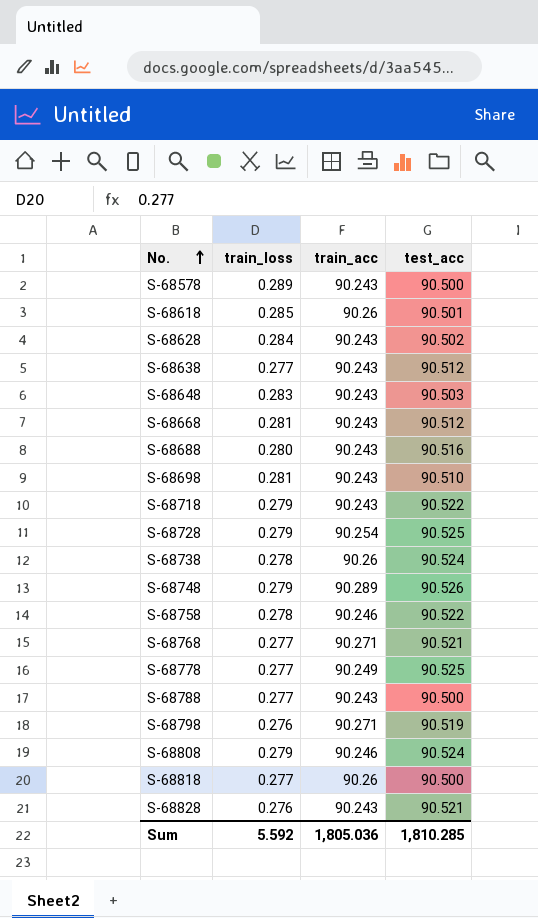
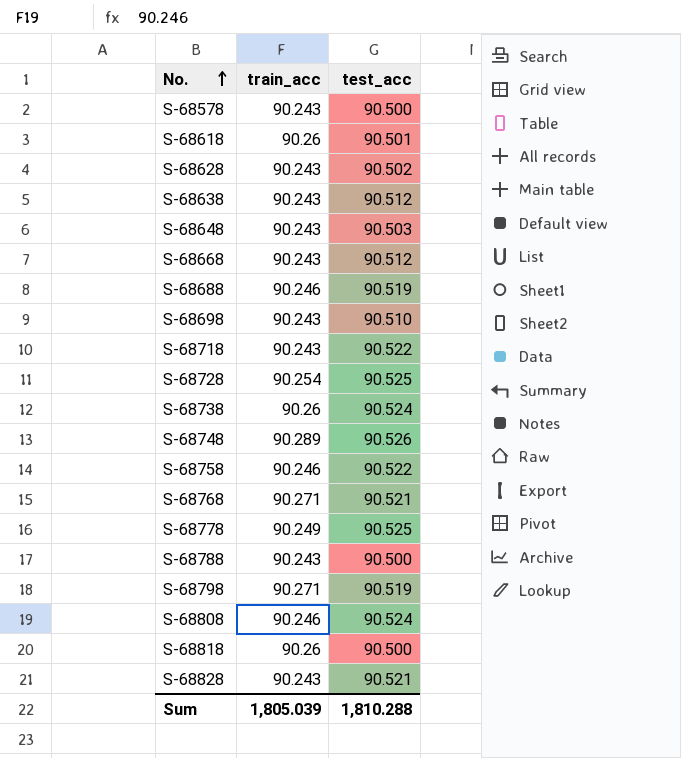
column train_loss | position: 2 -> none
S-68688 | train_acc: 90.243 -> 90.246
S-68688 | test_acc: 90.516 -> 90.519
Sum | train_acc: 1,805.036 -> 1,805.039
Sum | test_acc: 1,810.285 -> 1,810.288

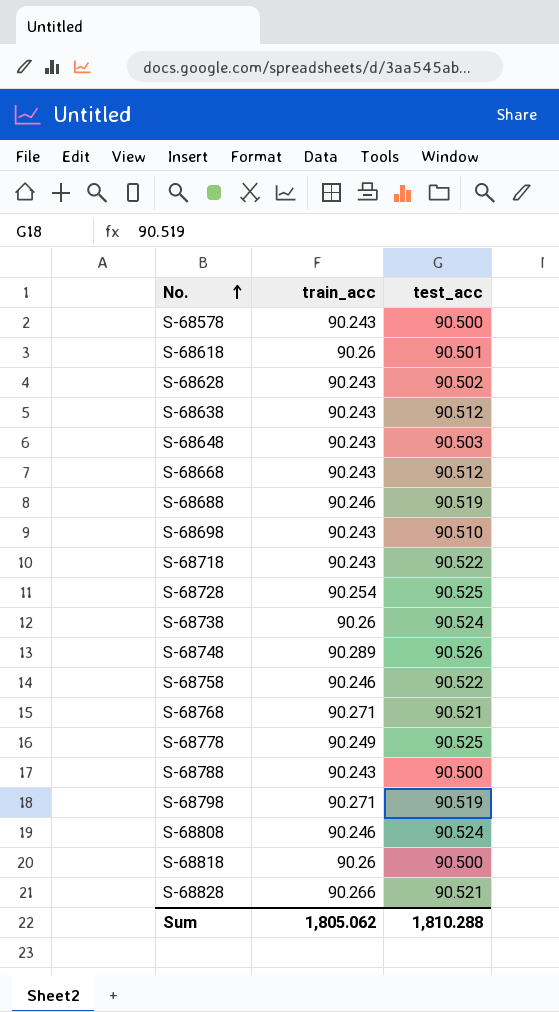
S-68828 | train_acc: 90.243 -> 90.266
Sum | train_acc: 1,805.039 -> 1,805.062

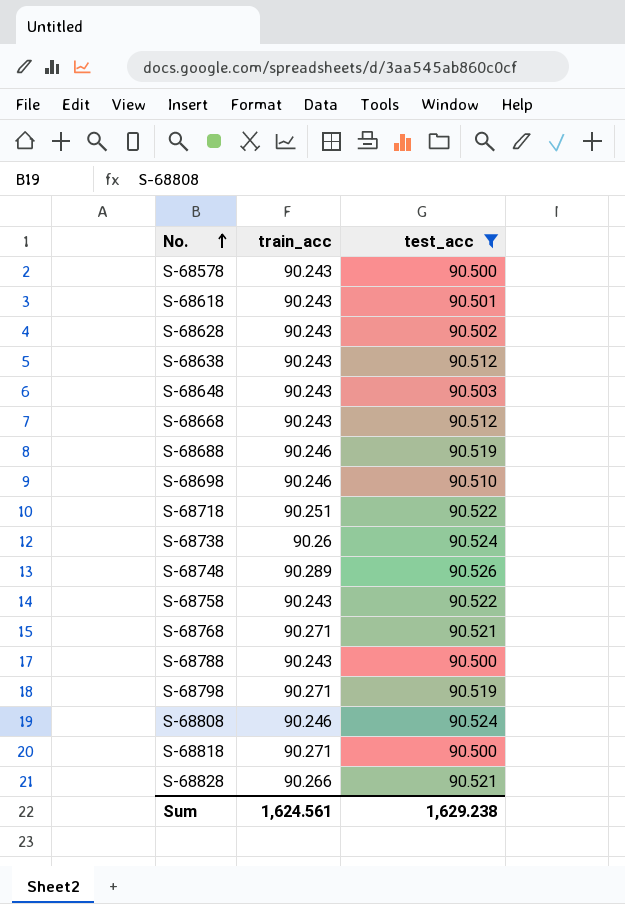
filter: none -> test_acc != 90.525
S-68618 | train_acc: 90.26 -> 90.243
S-68698 | train_acc: 90.243 -> 90.246
S-68718 | train_acc: 90.243 -> 90.251
S-68758 | train_acc: 90.246 -> 90.243
S-68818 | train_acc: 90.26 -> 90.271
Sum | train_acc: 1,805.062 -> 1,624.561
Sum | test_acc: 1,810.288 -> 1,629.238

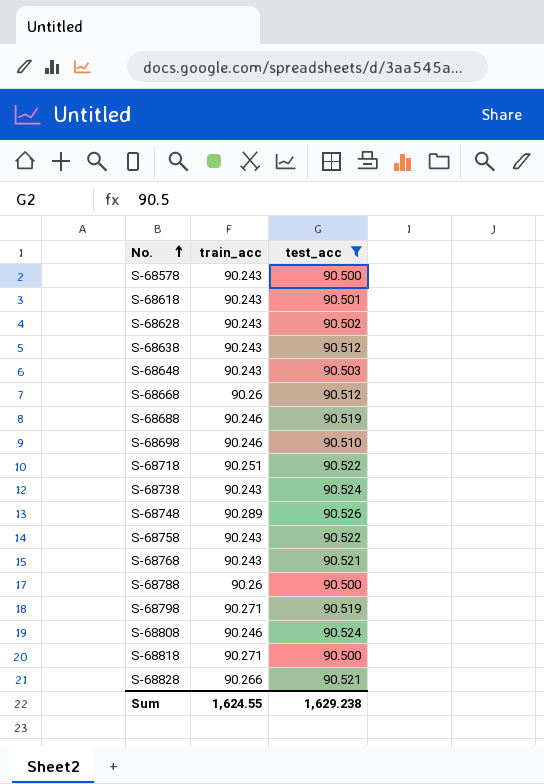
S-68668 | train_acc: 90.243 -> 90.26
S-68738 | train_acc: 90.26 -> 90.243
S-68768 | train_acc: 90.271 -> 90.243
S-68788 | train_acc: 90.243 -> 90.26
Sum | train_acc: 1,624.561 -> 1,624.55

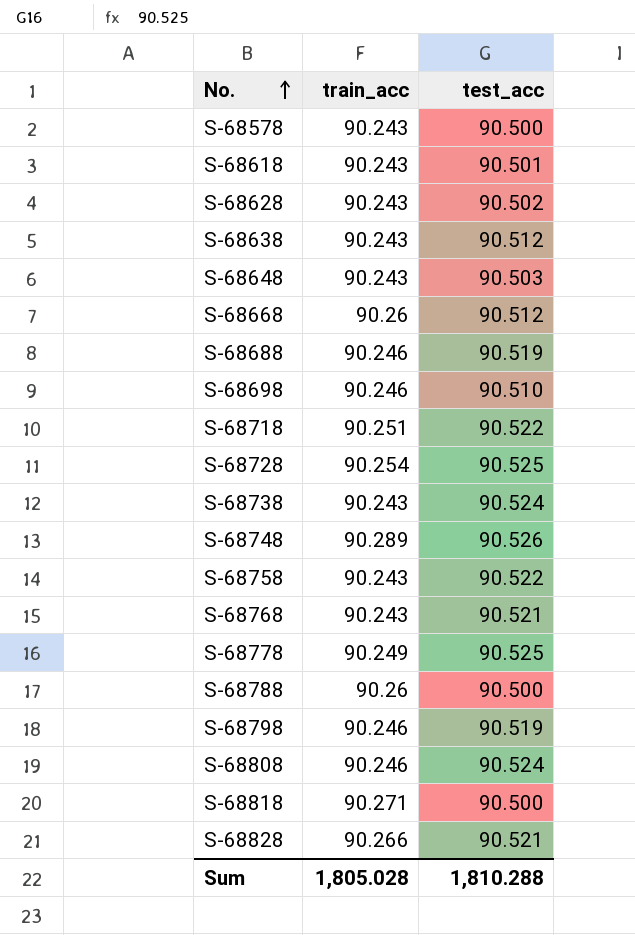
filter: test_acc != 90.525 -> none
S-68798 | train_acc: 90.271 -> 90.246
Sum | train_acc: 1,624.55 -> 1,805.028
Sum | test_acc: 1,629.238 -> 1,810.288

